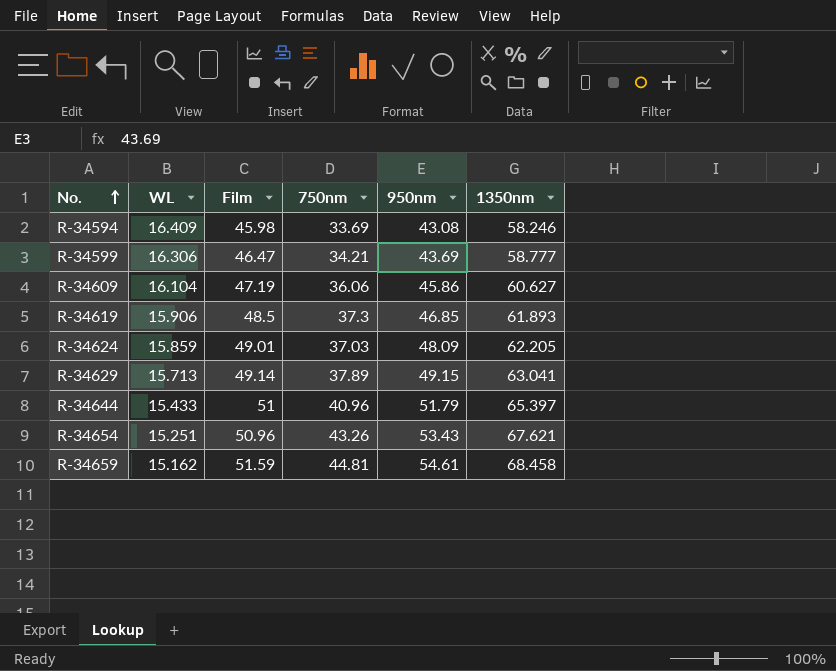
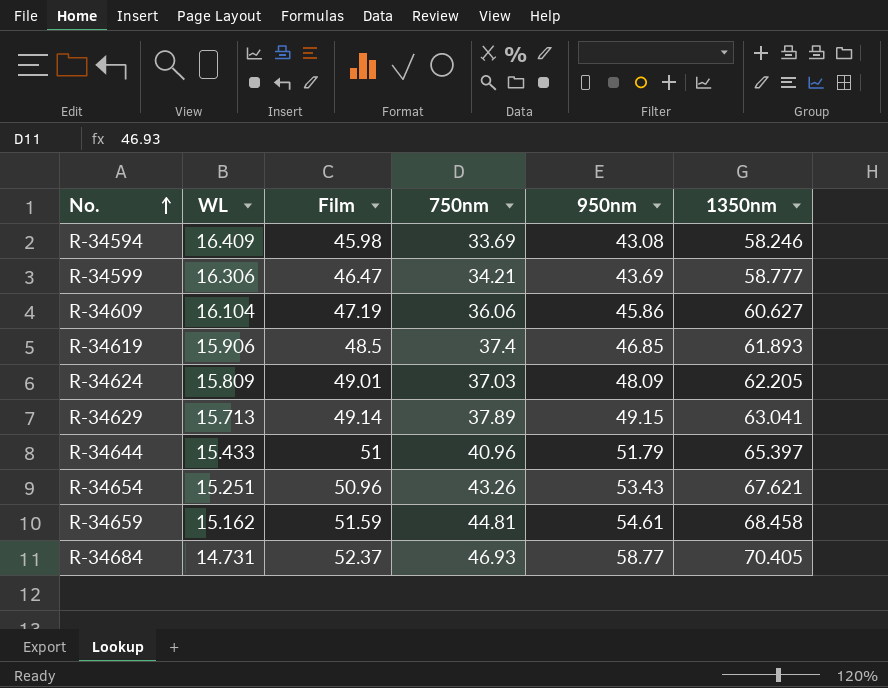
R-34619 | 750nm: 37.3 -> 37.4
R-34624 | WL: 15.859 -> 15.809
row R-34684: none -> 14.731 | 52.37 | 46.93 | 58.77 | 70.405

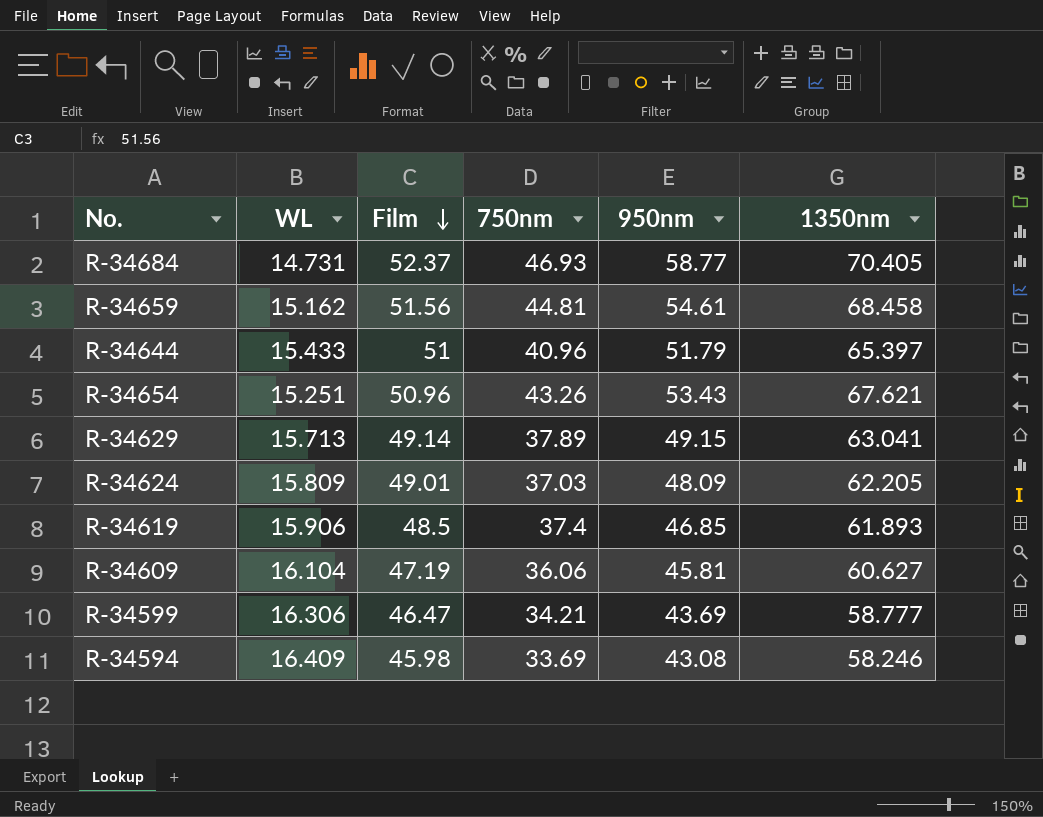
row order: No. ascending -> Film descending
R-34659 | Film: 51.59 -> 51.56
R-34609 | 950nm: 45.86 -> 45.81

